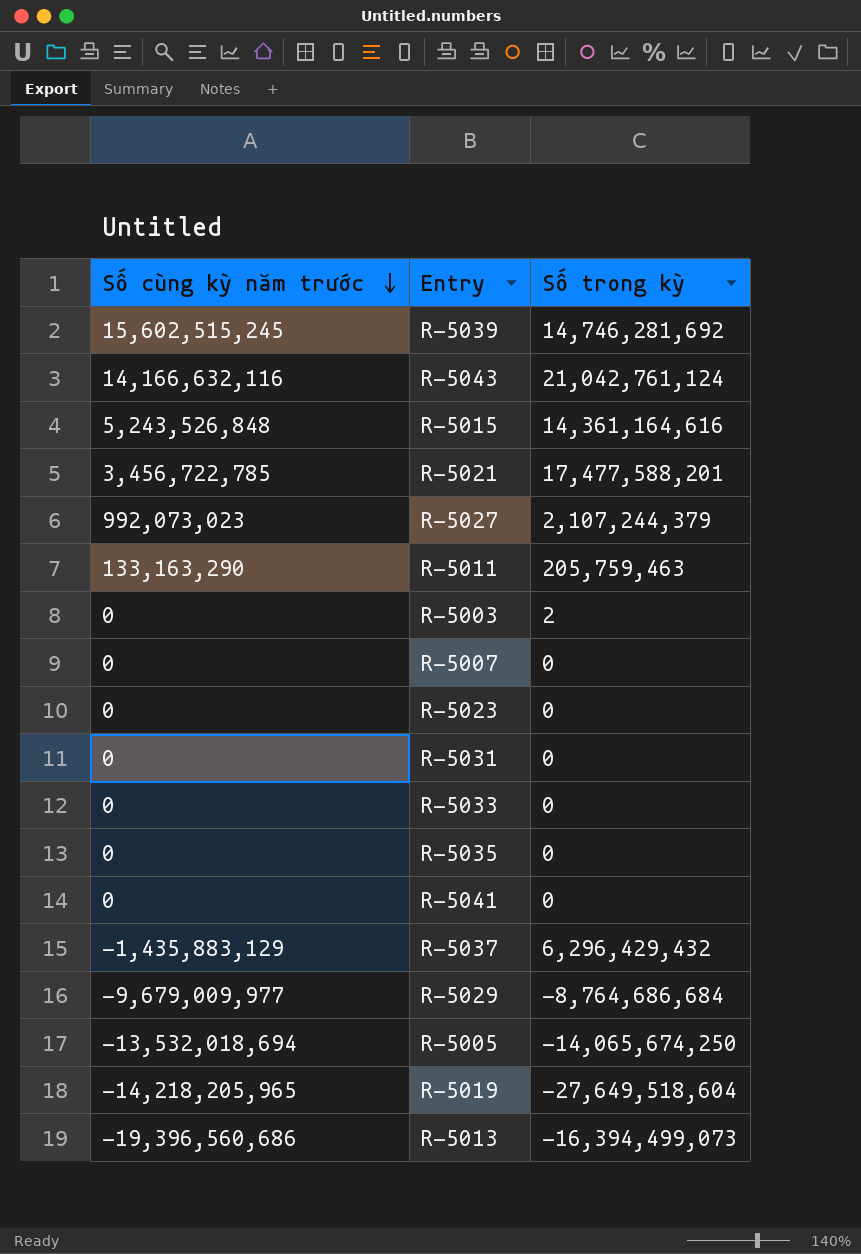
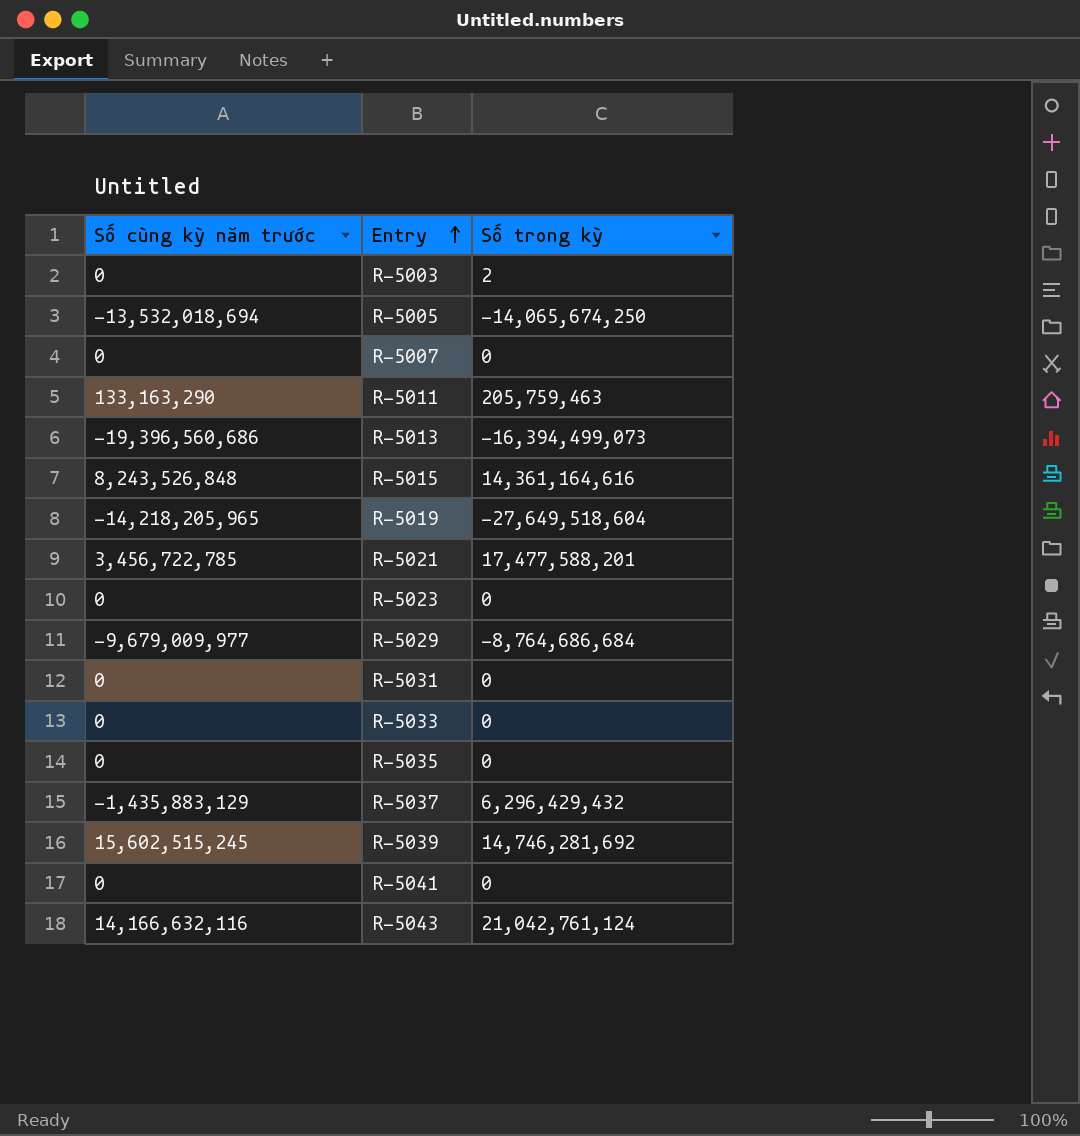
row order: Số cùng kỳ năm trước descending -> Entry ascending
row R-5027: 992,073,023 | 2,107,244,379 -> none
R-5015 | Số cùng kỳ năm trước: 5,243,526,848 -> 8,243,526,848

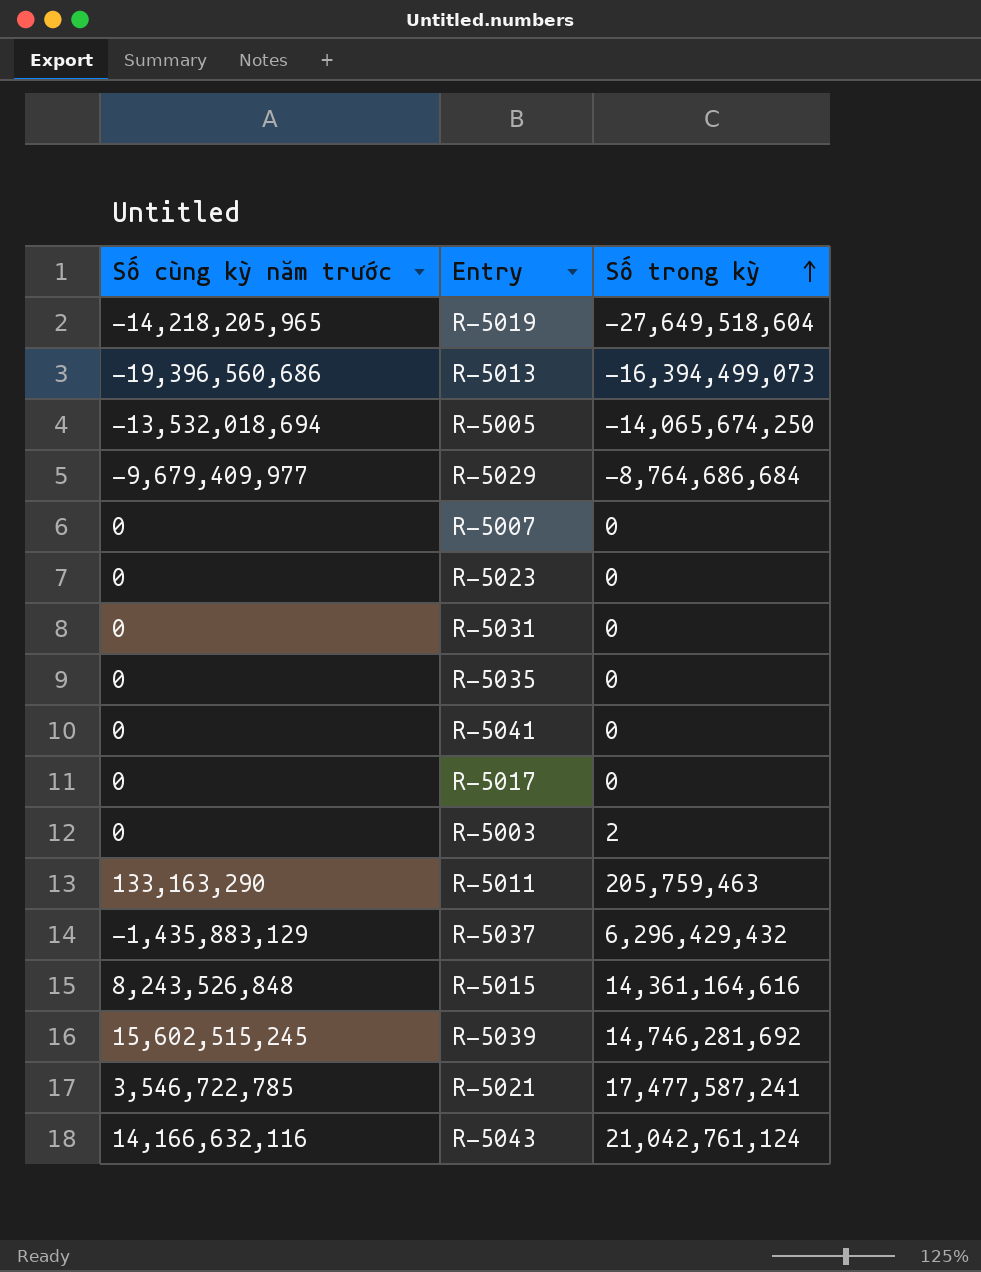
row order: Entry ascending -> Số trong kỳ ascending
row R-5033: 0 | 0 -> none
R-5029 | Số cùng kỳ năm trước: -9,679,009,977 -> -9,679,409,977
row R-5017: none -> 0 | 0
R-5021 | Số cùng kỳ năm trước: 3,456,722,785 -> 3,546,722,785
R-5021 | Số trong kỳ: 17,477,588,201 -> 17,477,587,241

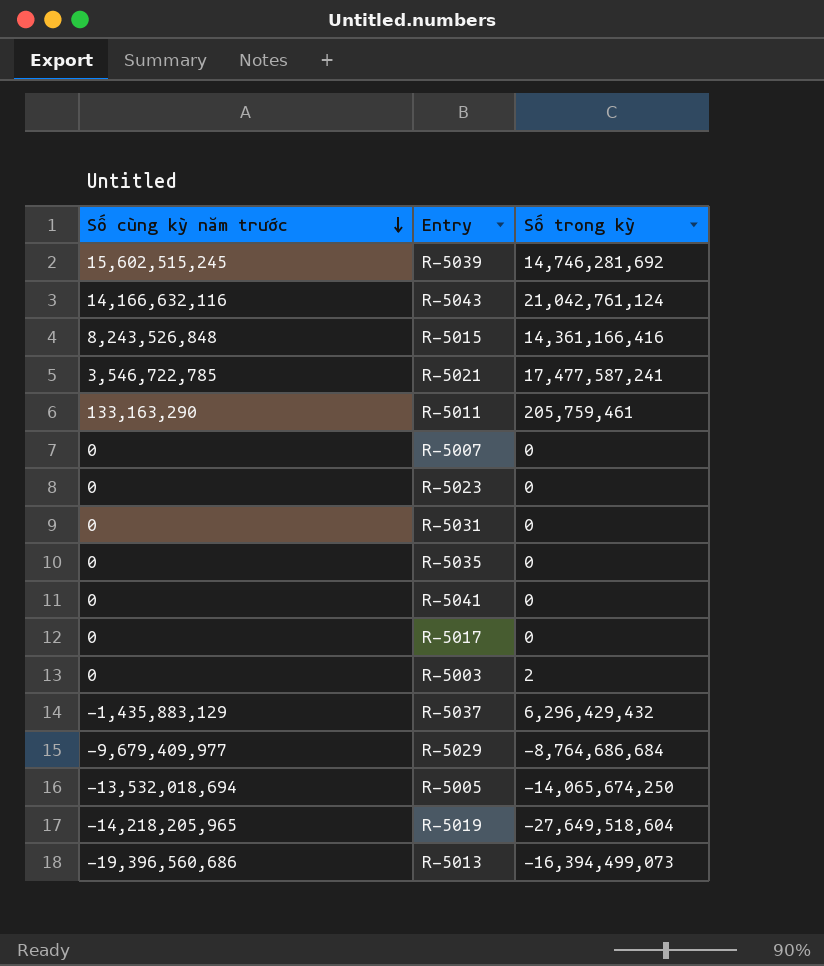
row order: Số trong kỳ ascending -> Số cùng kỳ năm trước descending
R-5015 | Số trong kỳ: 14,361,164,616 -> 14,361,166,416
R-5011 | Số trong kỳ: 205,759,463 -> 205,759,461

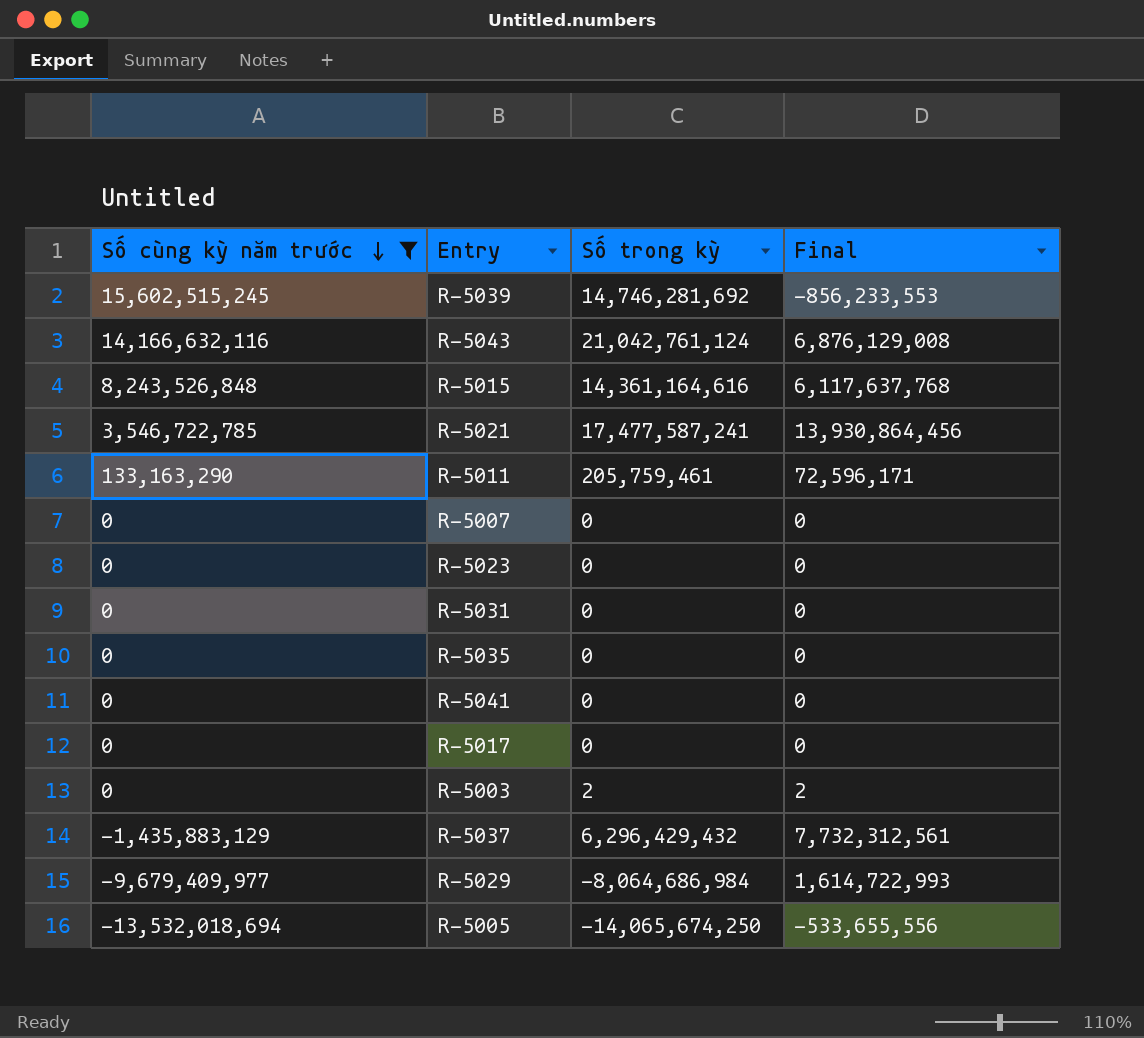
filter: none -> Số cùng kỳ năm trước >= -13,532,018,694
column Final | formula: none -> [Số trong kỳ] - [Số cùng kỳ năm trước]
R-5015 | Số trong kỳ: 14,361,166,416 -> 14,361,164,616
R-5029 | Số trong kỳ: -8,764,686,684 -> -8,064,686,984

